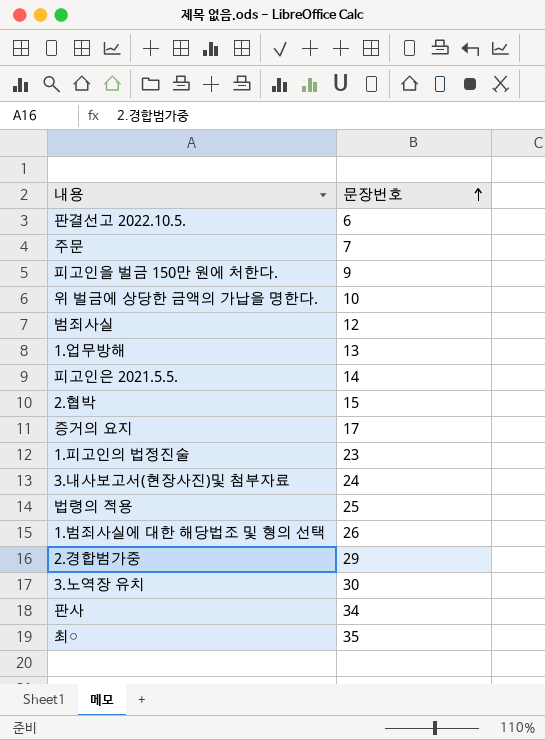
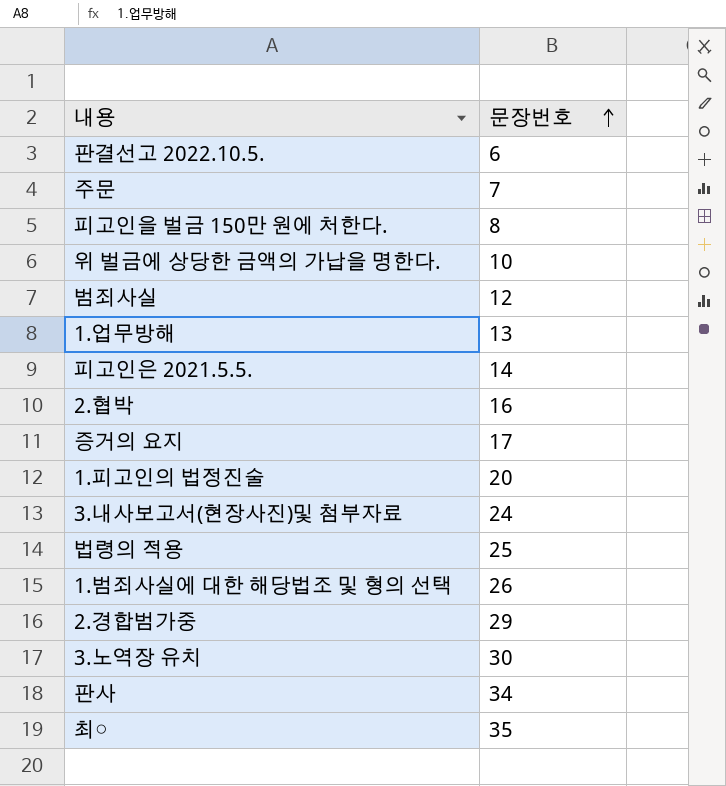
피고인을 벌금 150만 원에 처한다. | 문장번호: 9 -> 8
2.협박 | 문장번호: 15 -> 16
1.피고인의 법정진술 | 문장번호: 23 -> 20

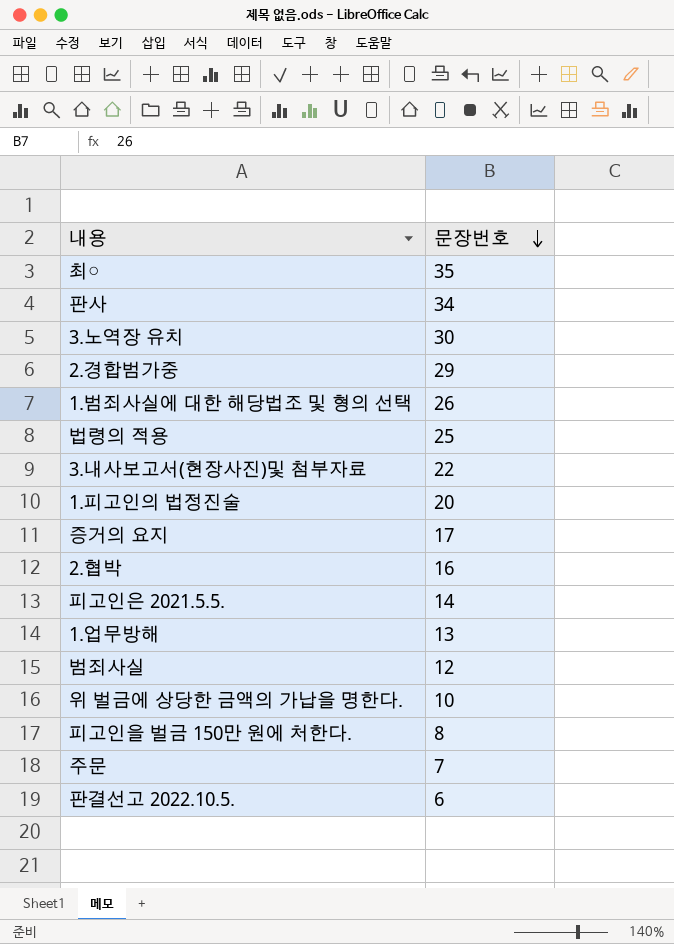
row order: 문장번호 ascending -> 문장번호 descending
3.내사보고서(현장사진)및 첨부자료 | 문장번호: 24 -> 22

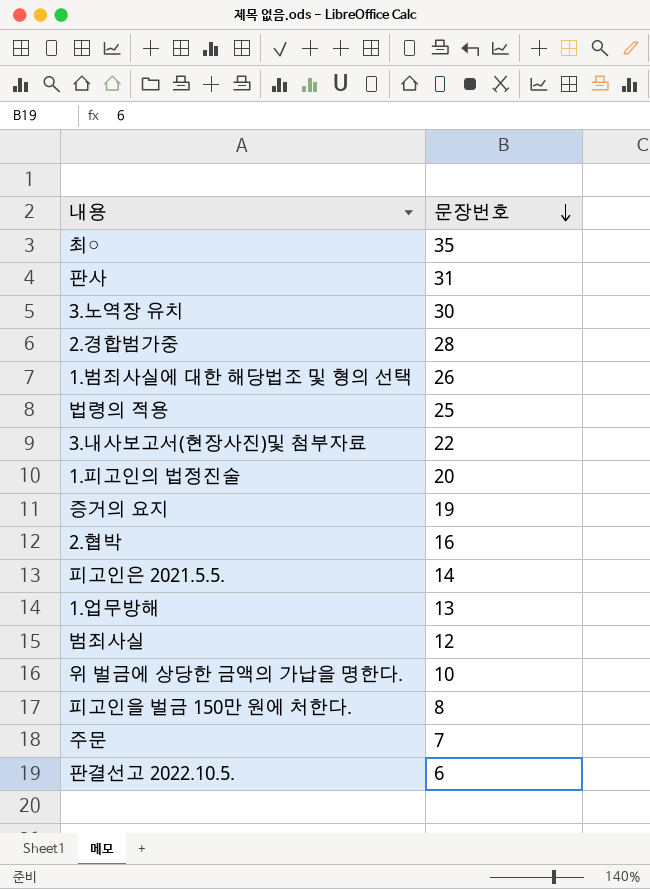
판사 | 문장번호: 34 -> 31
2.경합범가중 | 문장번호: 29 -> 28
증거의 요지 | 문장번호: 17 -> 19

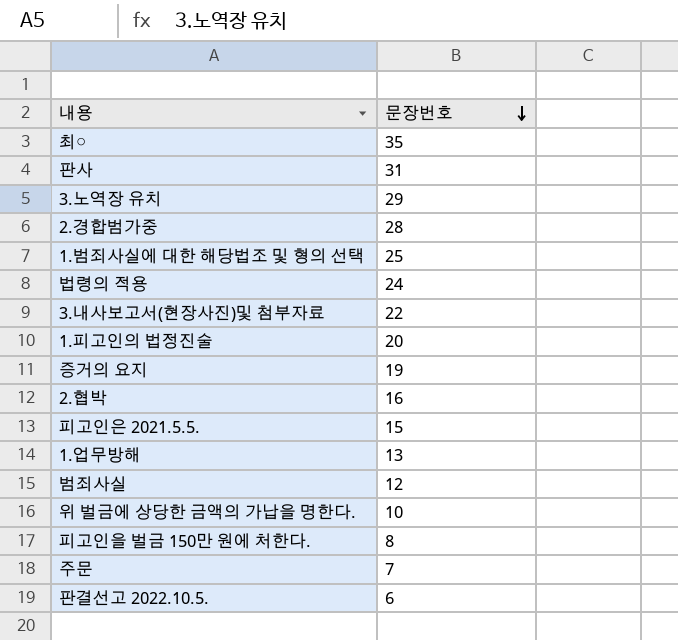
3.노역장 유치 | 문장번호: 30 -> 29
1.범죄사실에 대한 해당법조 및 형의 선택 | 문장번호: 26 -> 25
법령의 적용 | 문장번호: 25 -> 24
피고인은 2021.5.5. | 문장번호: 14 -> 15

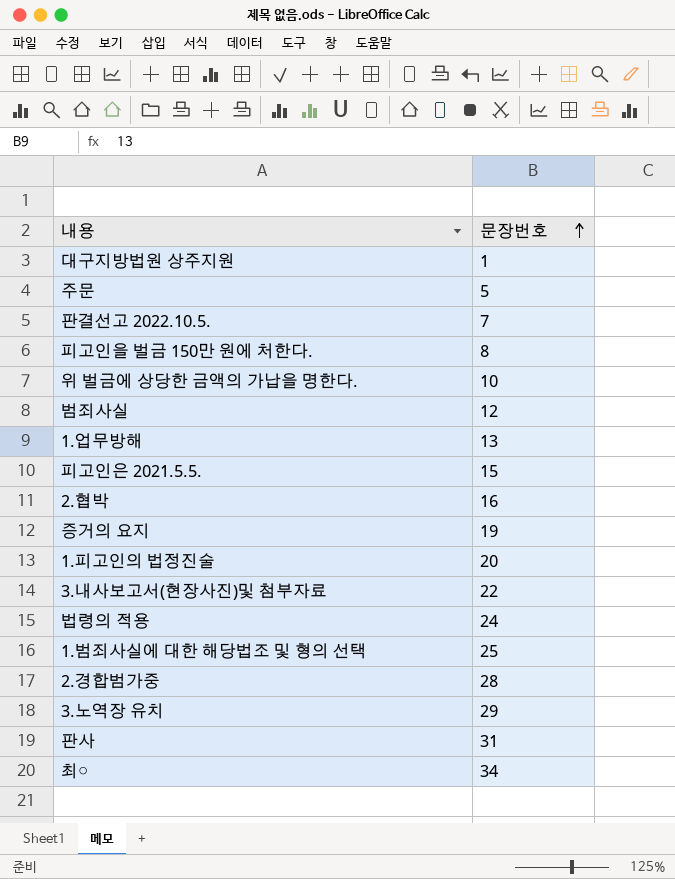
row order: 문장번호 descending -> 문장번호 ascending
row 대구지방법원 상주지원: none -> 1
주문 | 문장번호: 7 -> 5
판결선고 2022.10.5. | 문장번호: 6 -> 7
최○ | 문장번호: 35 -> 34

